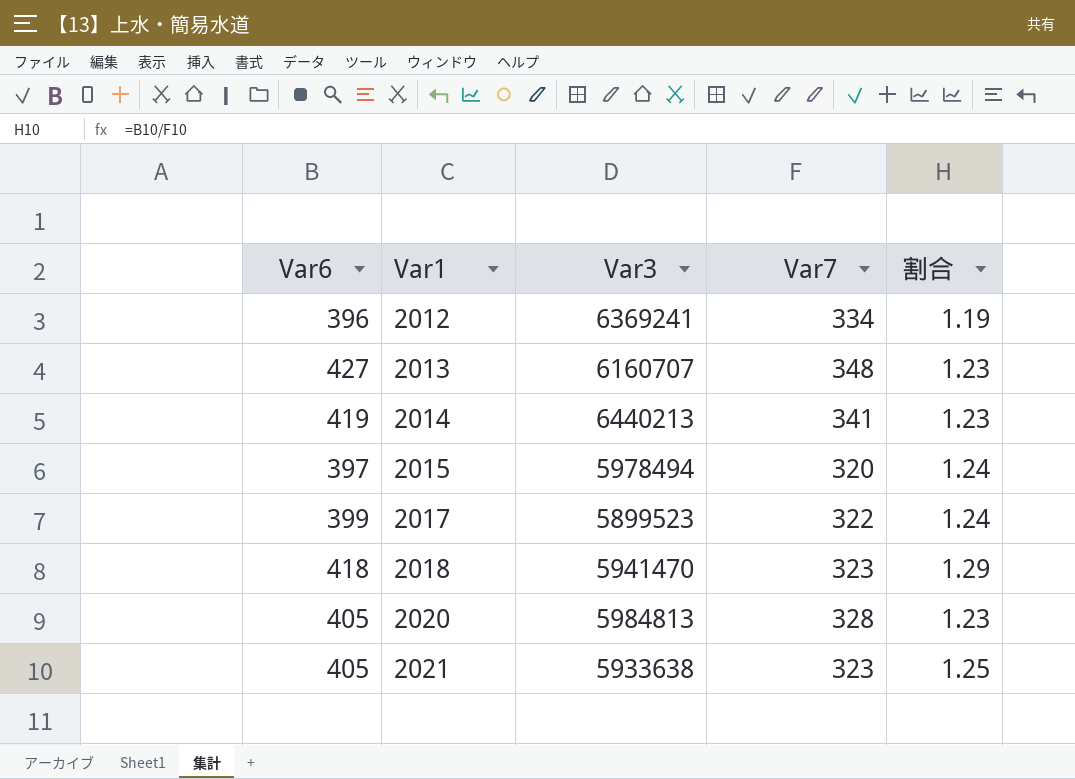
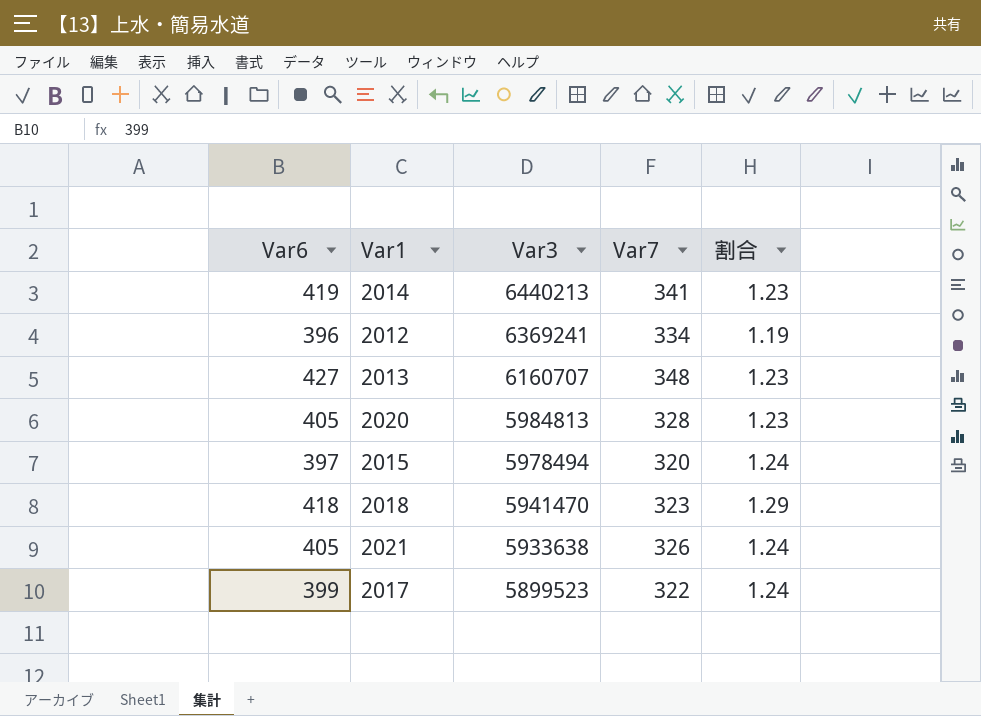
row order: Var1 ascending -> Var3 descending
2021 | Var7: 323 -> 326
2021 | 割合: 1.25 -> 1.24

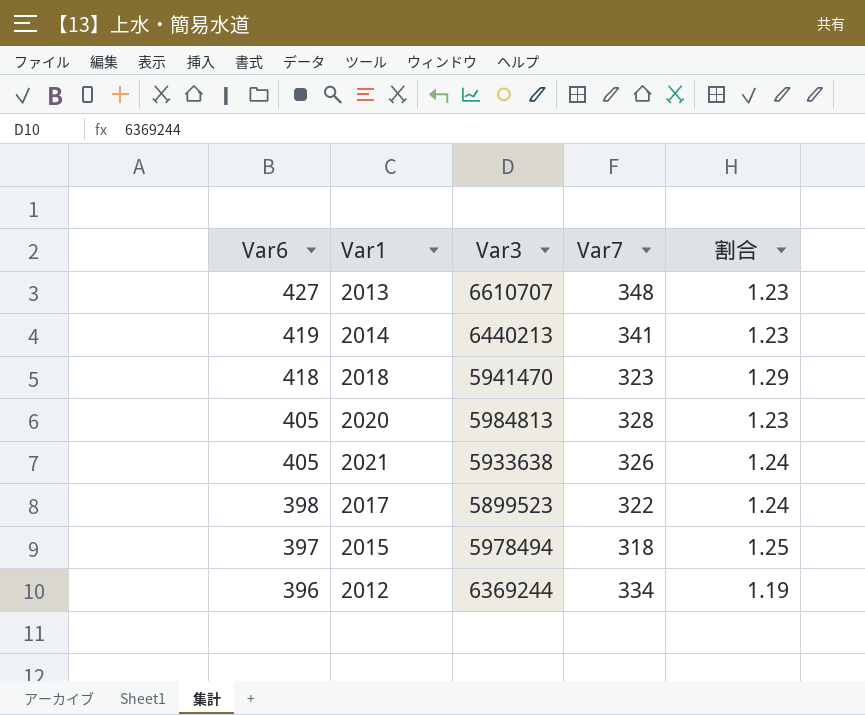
row order: Var3 descending -> Var6 descending
2013 | Var3: 6160707 -> 6610707
2017 | Var6: 399 -> 398
2015 | Var7: 320 -> 318
2015 | 割合: 1.24 -> 1.25
2012 | Var3: 6369241 -> 6369244

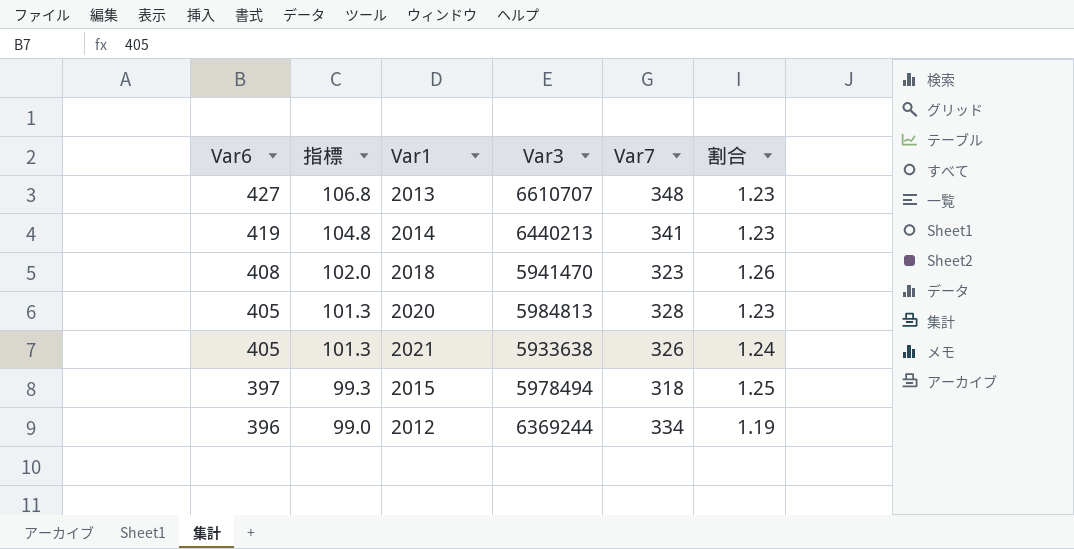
column 指標 | formula: none -> [Var6] * 0.25
row 2017: 398 | 5899523 | 322 | 1.24 -> none
2018 | Var6: 418 -> 408
2018 | 割合: 1.29 -> 1.26

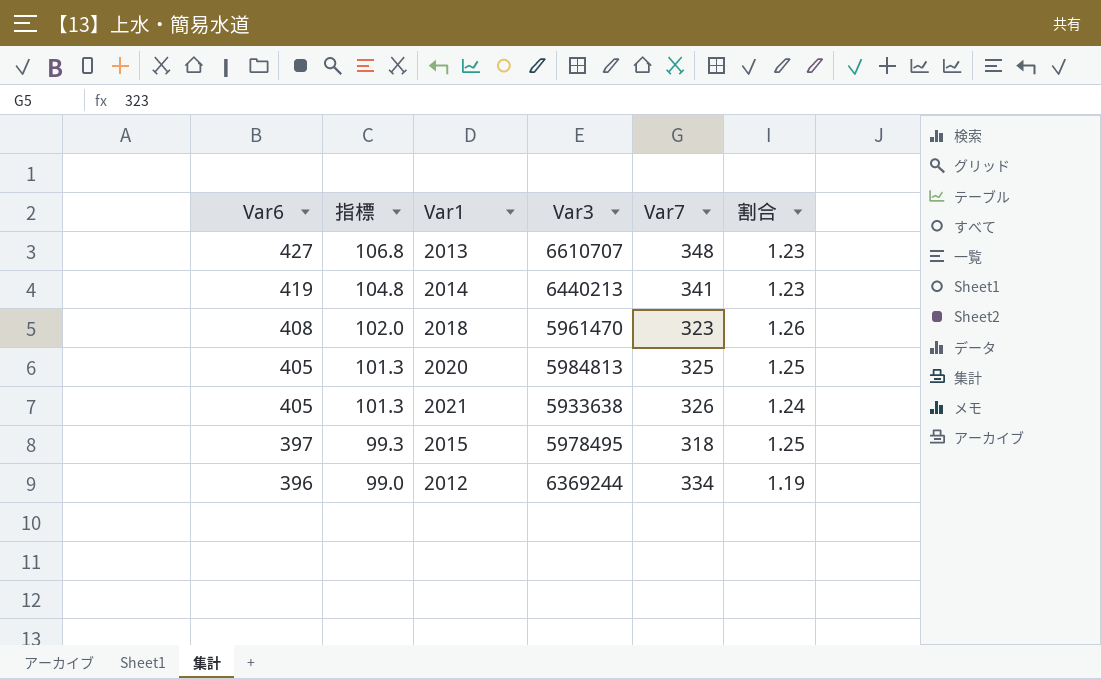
2018 | Var3: 5941470 -> 5961470
2020 | Var7: 328 -> 325
2020 | 割合: 1.23 -> 1.25
2015 | Var3: 5978494 -> 5978495

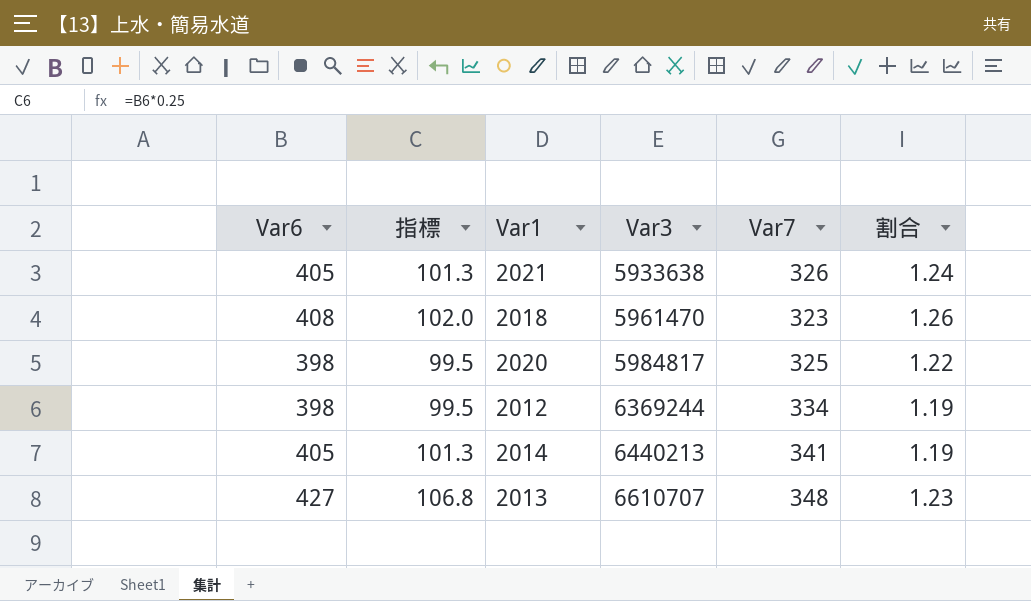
row order: Var6 descending -> Var3 ascending
row 2015: 397 | 99.3 | 5978495 | 318 | 1.25 -> none
2020 | Var6: 405 -> 398
2020 | 指標: 101.3 -> 99.5
2020 | Var3: 5984813 -> 5984817
2020 | 割合: 1.25 -> 1.22
2012 | Var6: 396 -> 398
2012 | 指標: 99.0 -> 99.5
2014 | Var6: 419 -> 405
2014 | 指標: 104.8 -> 101.3
2014 | 割合: 1.23 -> 1.19

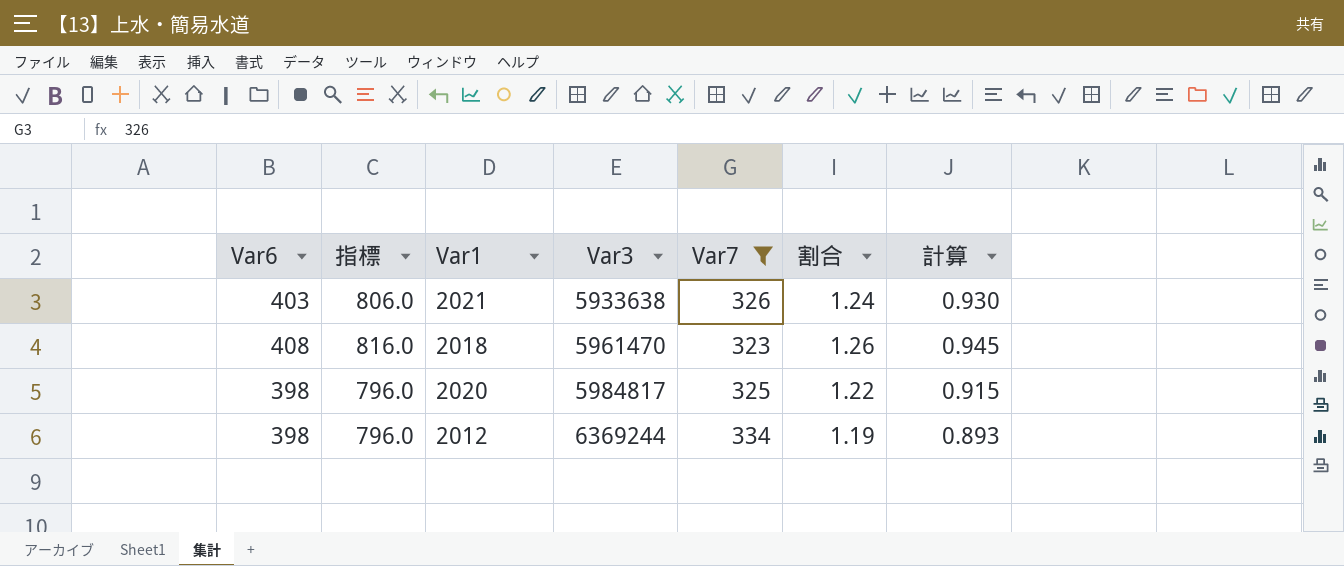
filter: none -> Var7 <= 334
column 指標 | formula: [Var6] * 0.25 -> [Var6] * 2
column 計算 | formula: none -> [割合] * 0.75
2021 | Var6: 405 -> 403

